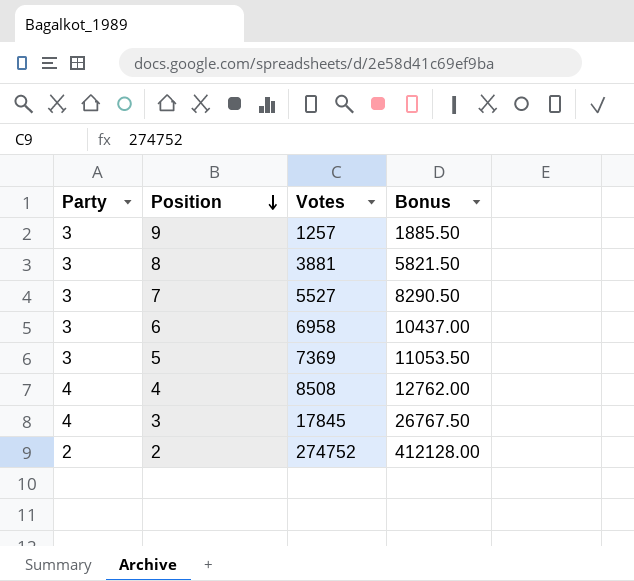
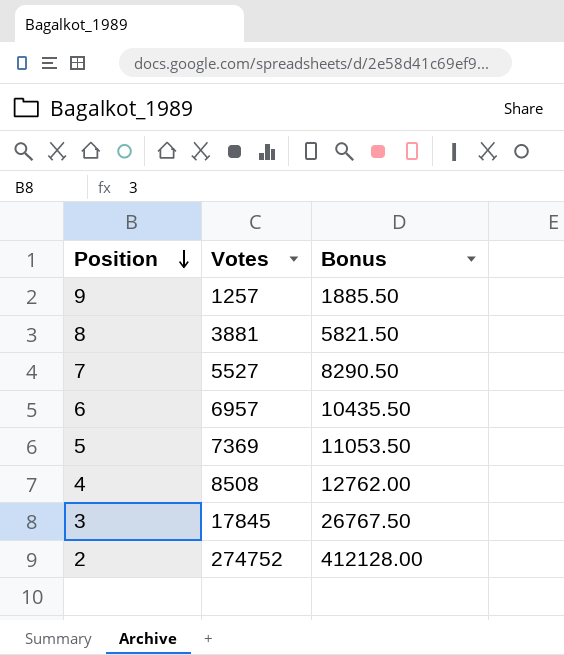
column Party | position: 1 -> none
6 | Votes: 6958 -> 6957
6 | Bonus: 10437.00 -> 10435.50

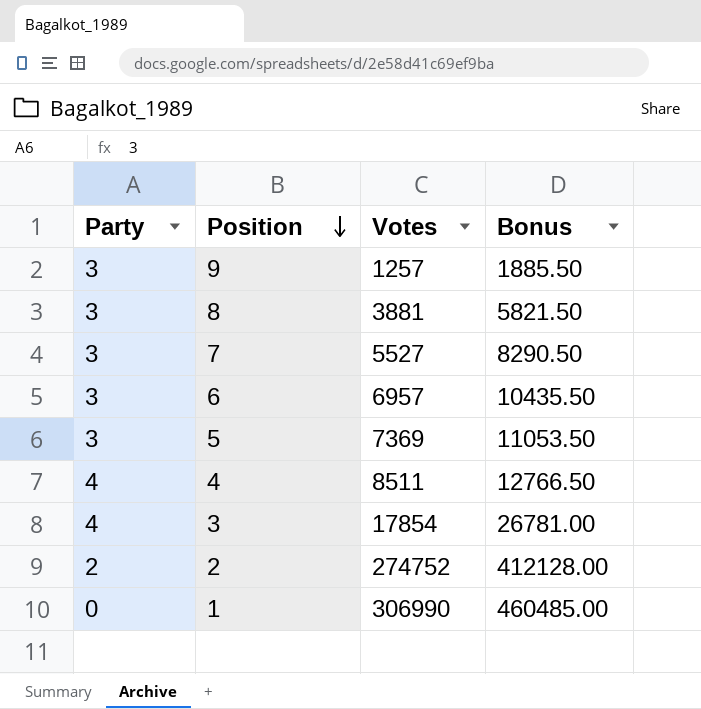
column Party | position: none -> 1
4 | Votes: 8508 -> 8511
4 | Bonus: 12762.00 -> 12766.50
3 | Votes: 17845 -> 17854
3 | Bonus: 26767.50 -> 26781.00
row 1: none -> 0 | 306990 | 460485.00

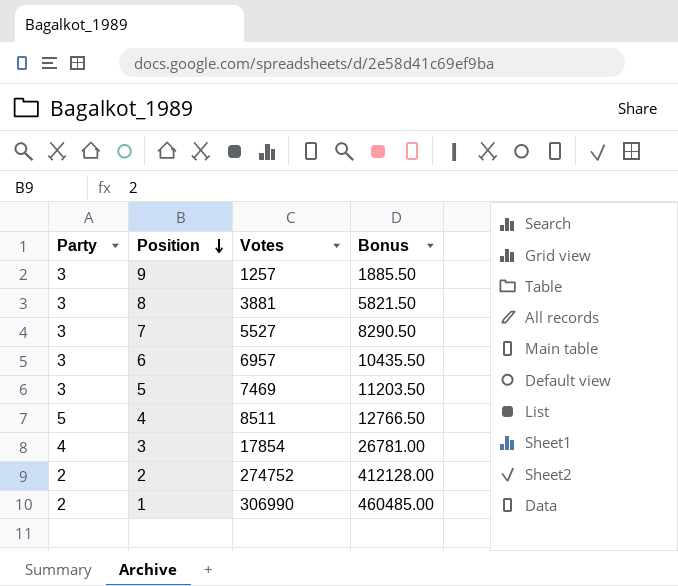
5 | Votes: 7369 -> 7469
5 | Bonus: 11053.50 -> 11203.50
4 | Party: 4 -> 5
1 | Party: 0 -> 2

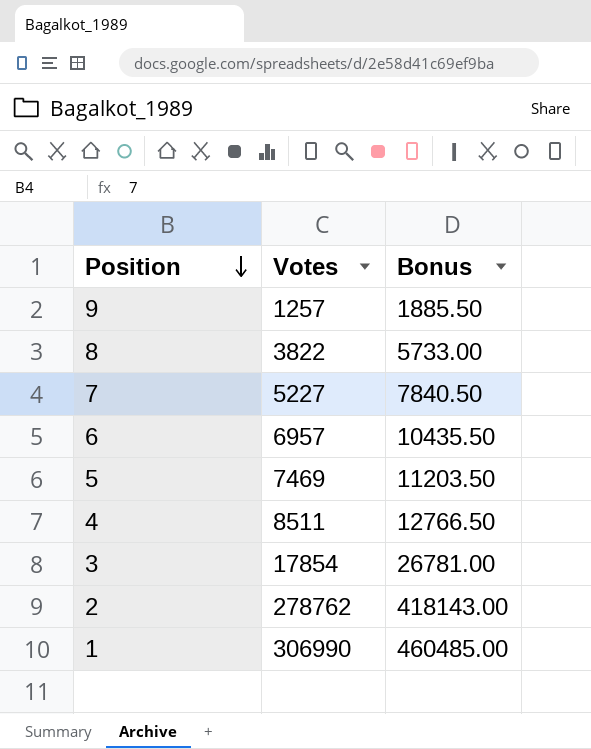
column Party | position: 1 -> none
8 | Votes: 3881 -> 3822
8 | Bonus: 5821.50 -> 5733.00
7 | Votes: 5527 -> 5227
7 | Bonus: 8290.50 -> 7840.50
2 | Votes: 274752 -> 278762
2 | Bonus: 412128.00 -> 418143.00

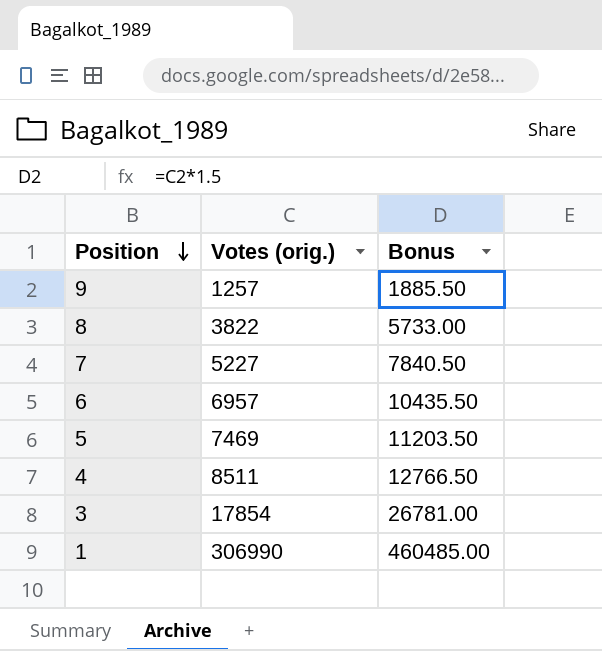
column name: Votes -> Votes (orig.)
row 2: 278762 | 418143.00 -> none

